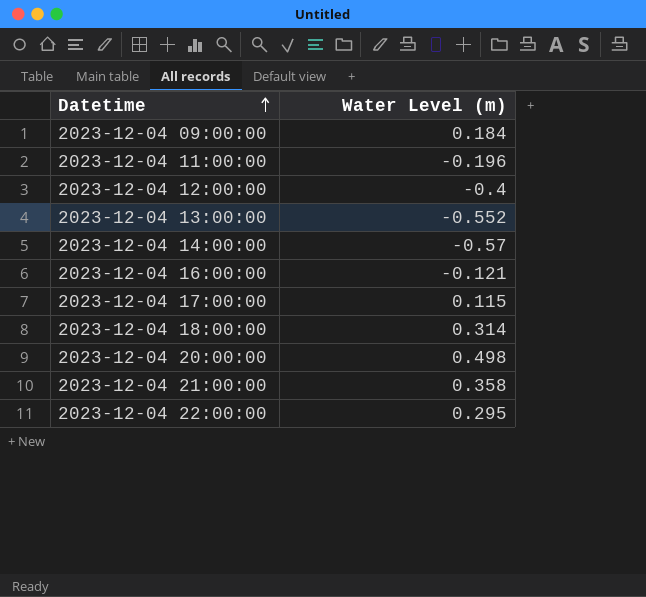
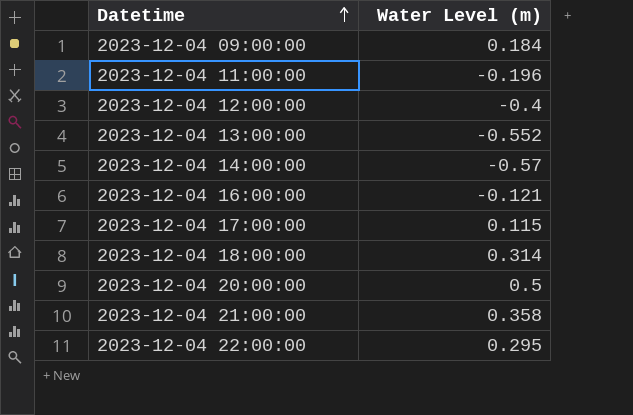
2023-12-04 20:00:00 | Water Level (m): 0.498 -> 0.5

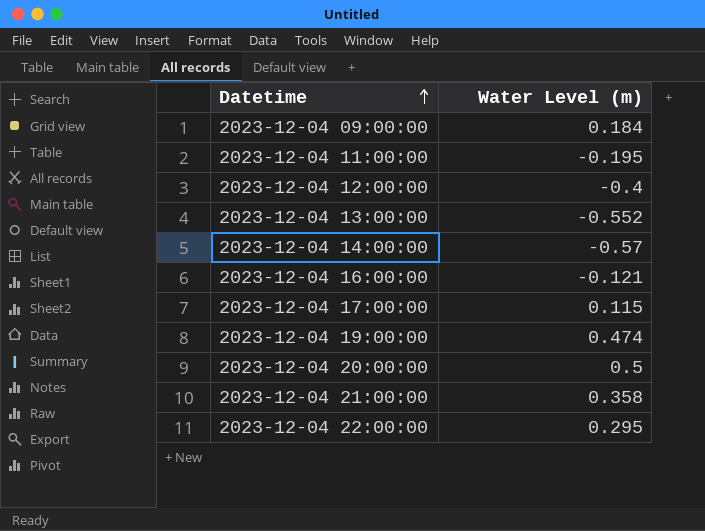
row 2023-12-04 18:00:00: 0.314 -> none
2023-12-04 11:00:00 | Water Level (m): -0.196 -> -0.195
row 2023-12-04 19:00:00: none -> 0.474

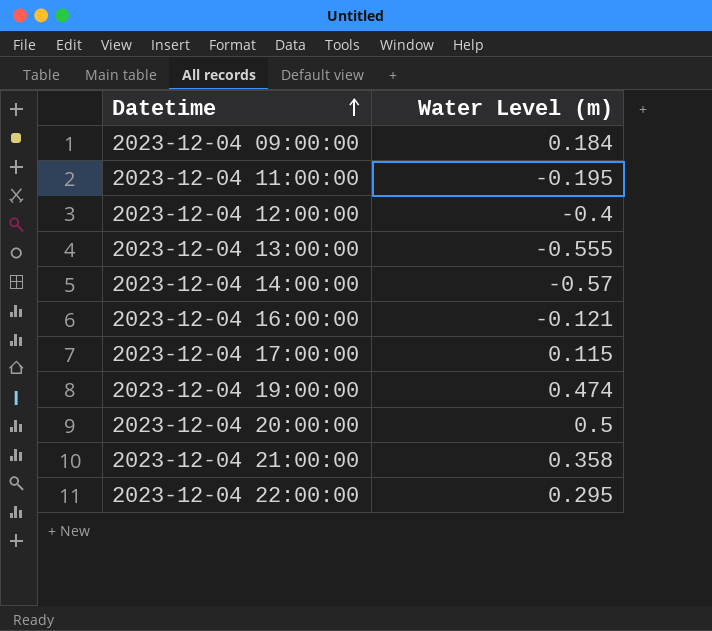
2023-12-04 13:00:00 | Water Level (m): -0.552 -> -0.555

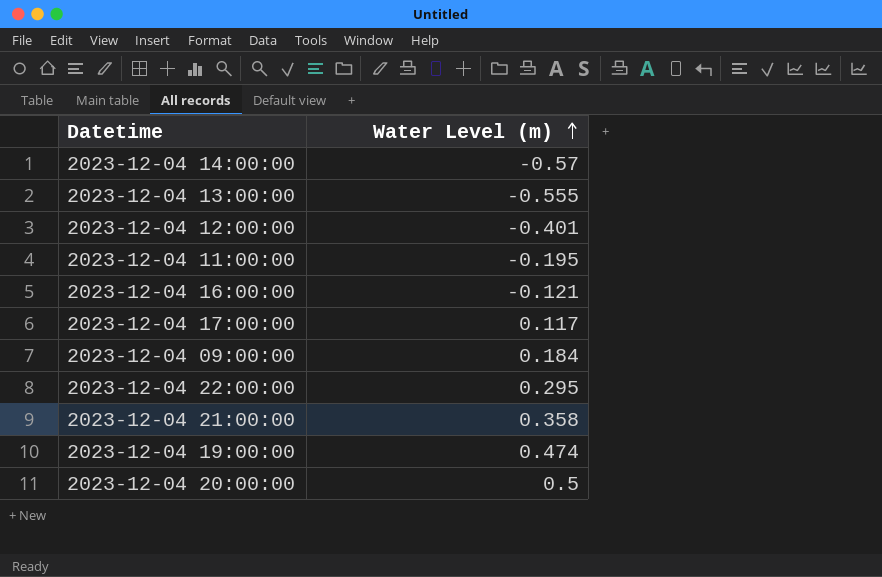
row order: Datetime ascending -> Water Level (m) ascending
2023-12-04 12:00:00 | Water Level (m): -0.4 -> -0.401
2023-12-04 17:00:00 | Water Level (m): 0.115 -> 0.117

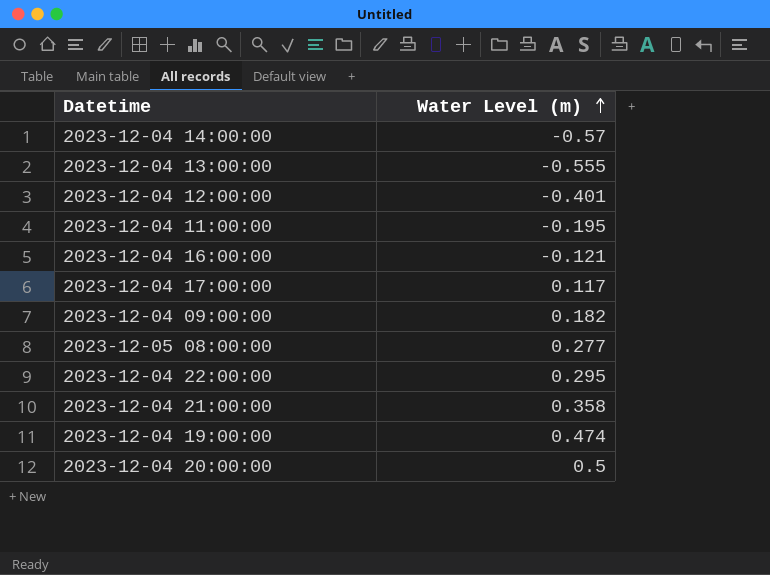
2023-12-04 09:00:00 | Water Level (m): 0.184 -> 0.182
row 2023-12-05 08:00:00: none -> 0.277

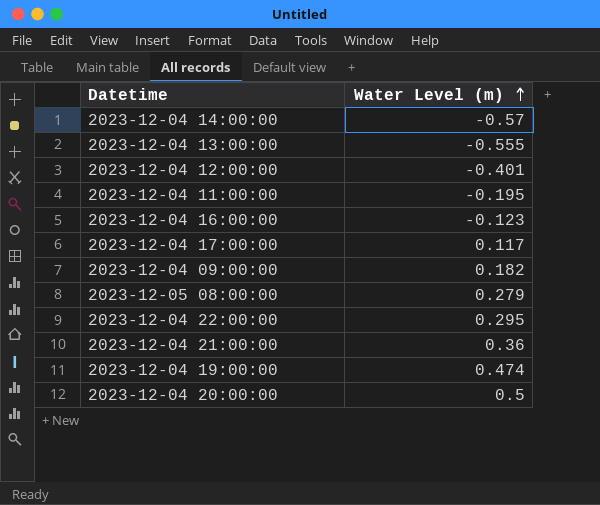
2023-12-04 16:00:00 | Water Level (m): -0.121 -> -0.123
2023-12-05 08:00:00 | Water Level (m): 0.277 -> 0.279
2023-12-04 21:00:00 | Water Level (m): 0.358 -> 0.36

